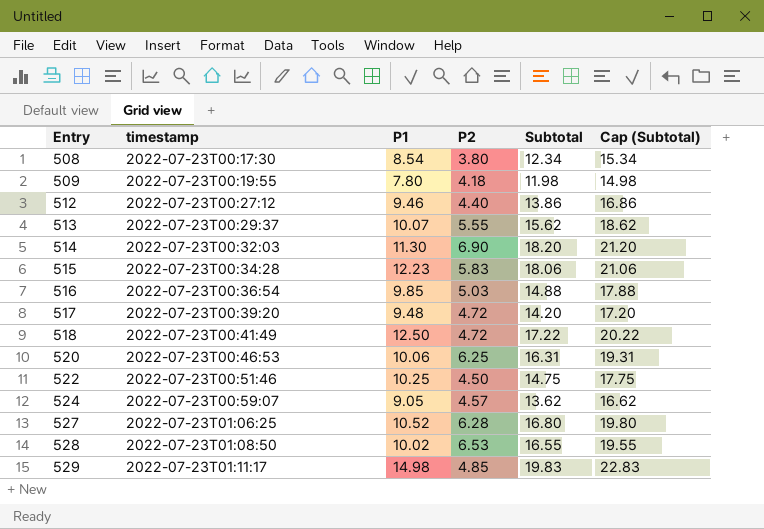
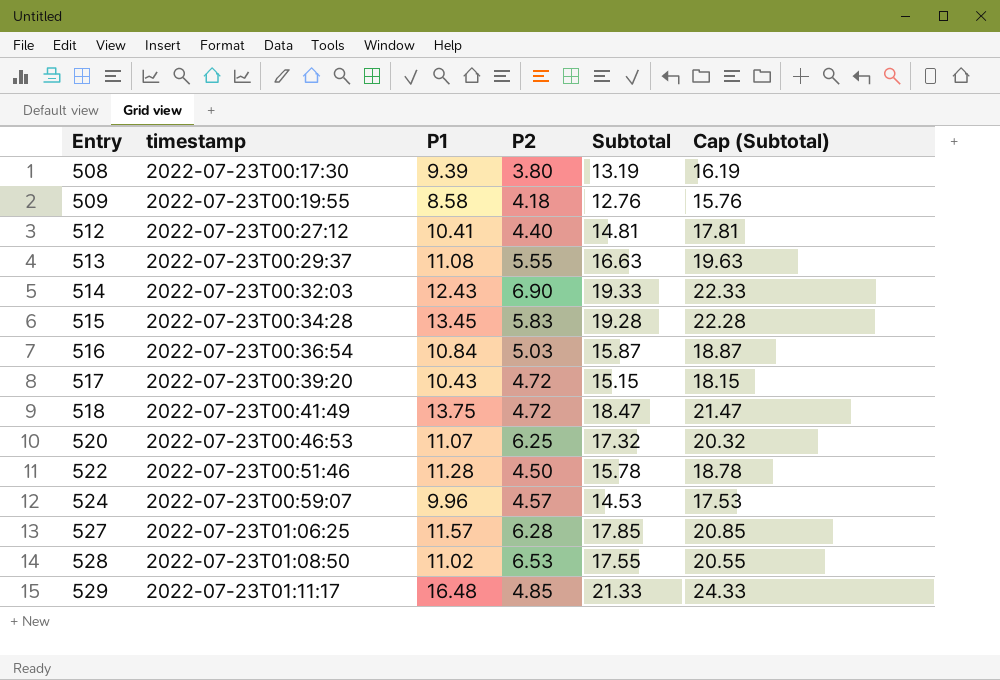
508 | P1: 8.54 -> 9.39
508 | Subtotal: 12.34 -> 13.19
508 | Cap (Subtotal): 15.34 -> 16.19
509 | P1: 7.80 -> 8.58
509 | Subtotal: 11.98 -> 12.76
509 | Cap (Subtotal): 14.98 -> 15.76
512 | P1: 9.46 -> 10.41
512 | Subtotal: 13.86 -> 14.81
512 | Cap (Subtotal): 16.86 -> 17.81
513 | P1: 10.07 -> 11.08
513 | Subtotal: 15.62 -> 16.63
513 | Cap (Subtotal): 18.62 -> 19.63
514 | P1: 11.30 -> 12.43
514 | Subtotal: 18.20 -> 19.33
514 | Cap (Subtotal): 21.20 -> 22.33
515 | P1: 12.23 -> 13.45
515 | Subtotal: 18.06 -> 19.28
515 | Cap (Subtotal): 21.06 -> 22.28
516 | P1: 9.85 -> 10.84
516 | Subtotal: 14.88 -> 15.87
516 | Cap (Subtotal): 17.88 -> 18.87
517 | P1: 9.48 -> 10.43
517 | Subtotal: 14.20 -> 15.15
517 | Cap (Subtotal): 17.20 -> 18.15
518 | P1: 12.50 -> 13.75
518 | Subtotal: 17.22 -> 18.47
518 | Cap (Subtotal): 20.22 -> 21.47
520 | P1: 10.06 -> 11.07
520 | Subtotal: 16.31 -> 17.32
520 | Cap (Subtotal): 19.31 -> 20.32
522 | P1: 10.25 -> 11.28
522 | Subtotal: 14.75 -> 15.78
522 | Cap (Subtotal): 17.75 -> 18.78
524 | P1: 9.05 -> 9.96
524 | Subtotal: 13.62 -> 14.53
524 | Cap (Subtotal): 16.62 -> 17.53
527 | P1: 10.52 -> 11.57
527 | Subtotal: 16.80 -> 17.85
527 | Cap (Subtotal): 19.80 -> 20.85
528 | P1: 10.02 -> 11.02
528 | Subtotal: 16.55 -> 17.55
528 | Cap (Subtotal): 19.55 -> 20.55
529 | P1: 14.98 -> 16.48
529 | Subtotal: 19.83 -> 21.33
529 | Cap (Subtotal): 22.83 -> 24.33

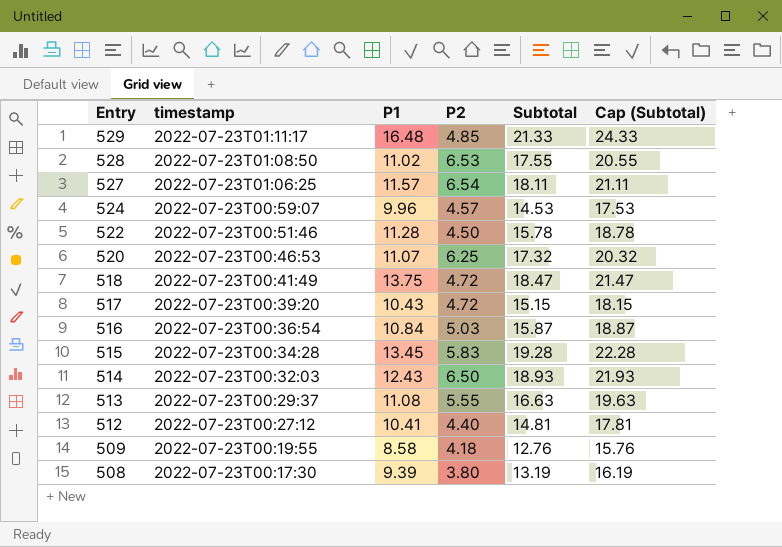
row order: Entry ascending -> Entry descending
527 | P2: 6.28 -> 6.54
527 | Subtotal: 17.85 -> 18.11
527 | Cap (Subtotal): 20.85 -> 21.11
514 | P2: 6.90 -> 6.50
514 | Subtotal: 19.33 -> 18.93
514 | Cap (Subtotal): 22.33 -> 21.93

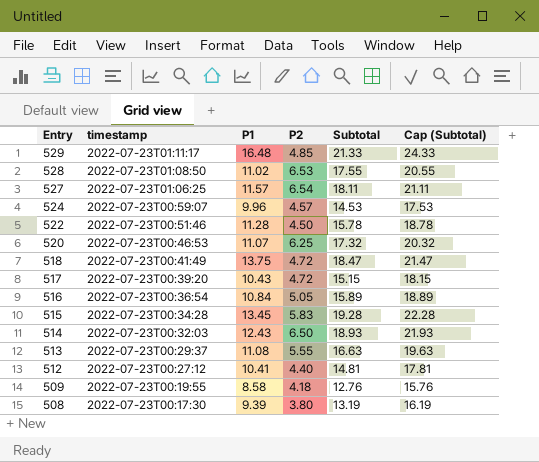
516 | P2: 5.03 -> 5.05
516 | Subtotal: 15.87 -> 15.89
516 | Cap (Subtotal): 18.87 -> 18.89

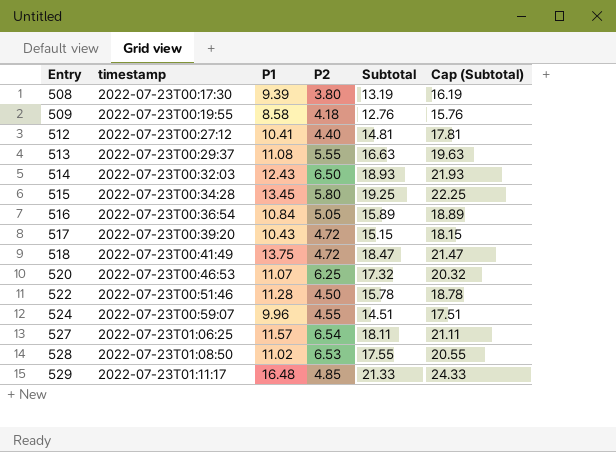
row order: Entry descending -> Entry ascending
515 | P2: 5.83 -> 5.80
515 | Subtotal: 19.28 -> 19.25
515 | Cap (Subtotal): 22.28 -> 22.25
524 | P2: 4.57 -> 4.55
524 | Subtotal: 14.53 -> 14.51
524 | Cap (Subtotal): 17.53 -> 17.51

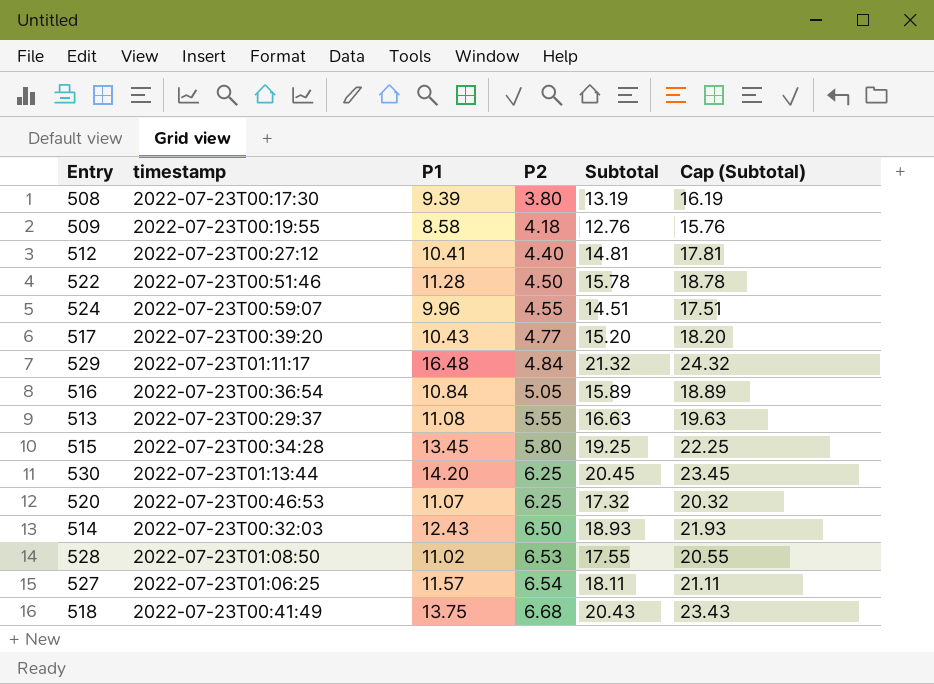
row order: Entry ascending -> P2 ascending
517 | P2: 4.72 -> 4.77
517 | Subtotal: 15.15 -> 15.20
517 | Cap (Subtotal): 18.15 -> 18.20
529 | P2: 4.85 -> 4.84
529 | Subtotal: 21.33 -> 21.32
529 | Cap (Subtotal): 24.33 -> 24.32
row 530: none -> 2022-07-23T01:13:44 | 14.20 | 6.25 | 20.45 | 23.45
518 | P2: 4.72 -> 6.68
518 | Subtotal: 18.47 -> 20.43
518 | Cap (Subtotal): 21.47 -> 23.43

